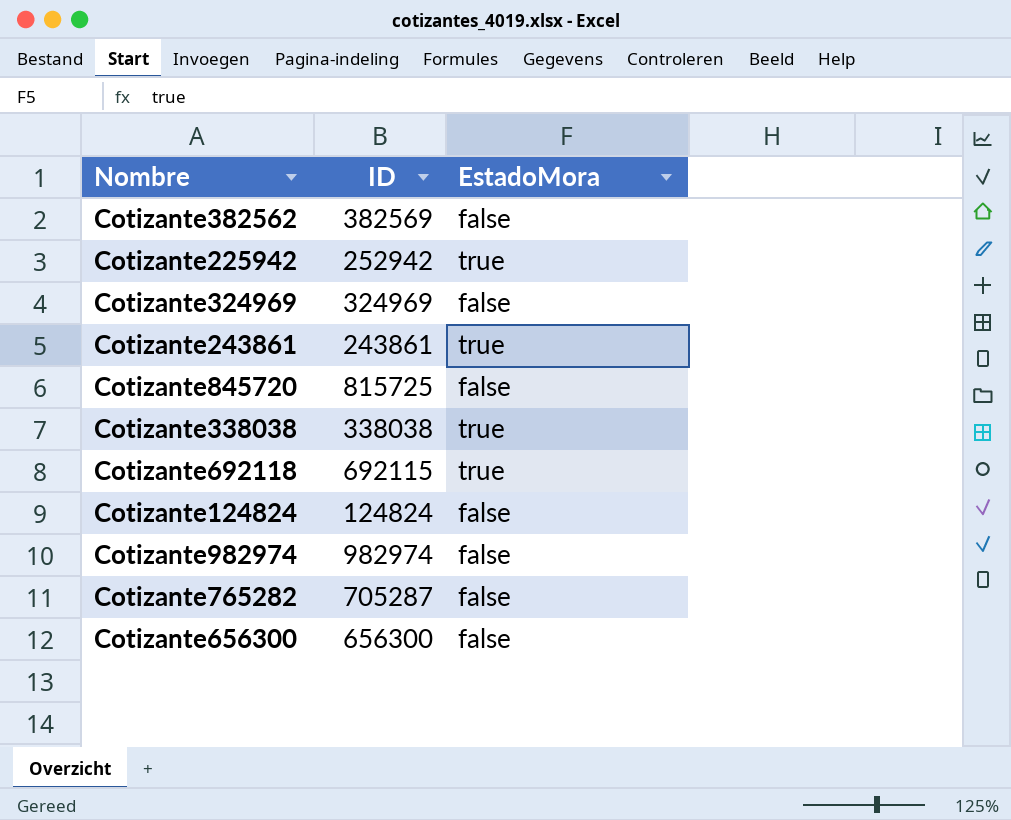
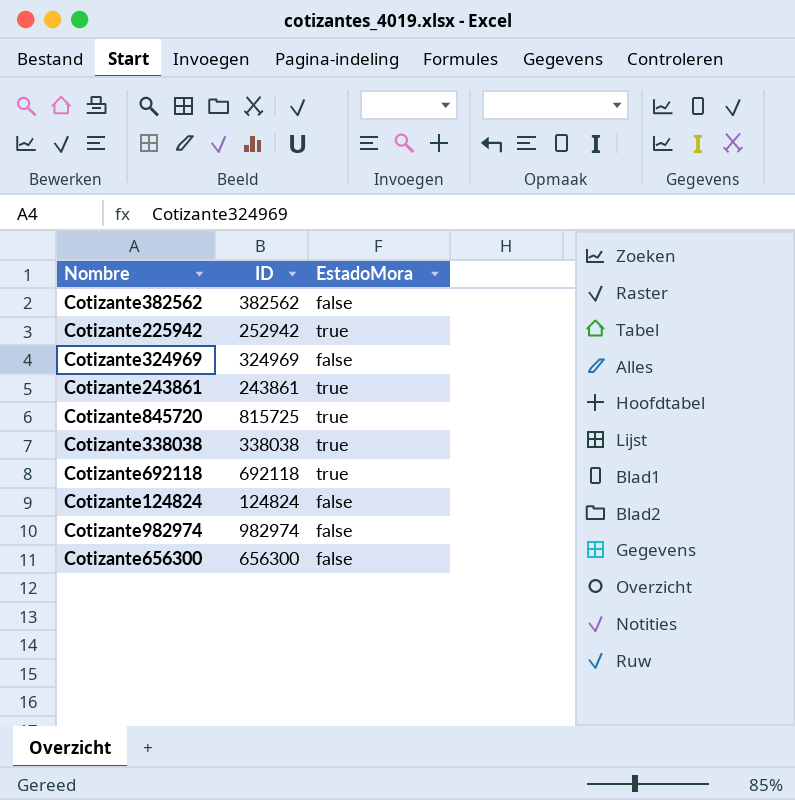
row Cotizante765282: 705287 | false -> none
Cotizante382562 | ID: 382569 -> 382562
Cotizante845720 | EstadoMora: false -> true
Cotizante692118 | ID: 692115 -> 692118

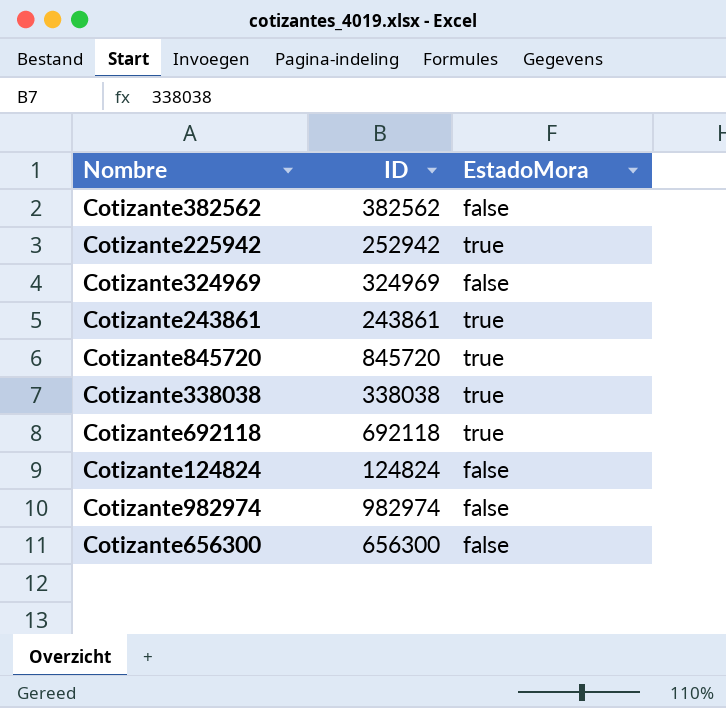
Cotizante845720 | ID: 815725 -> 845720

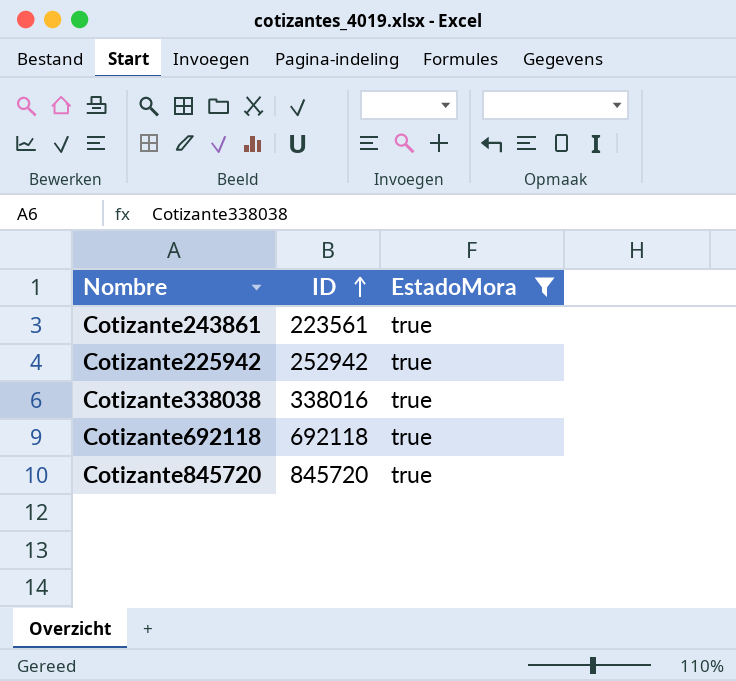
filter: none -> EstadoMora = true
row order: none -> ID ascending
Cotizante243861 | ID: 243861 -> 223561
Cotizante338038 | ID: 338038 -> 338016

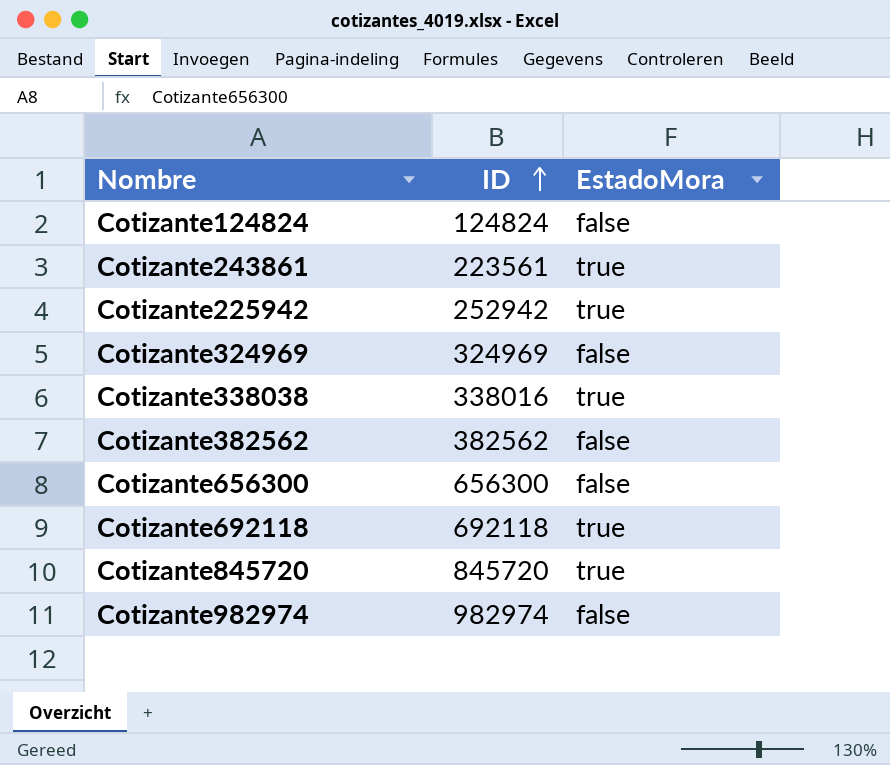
filter: EstadoMora = true -> none

